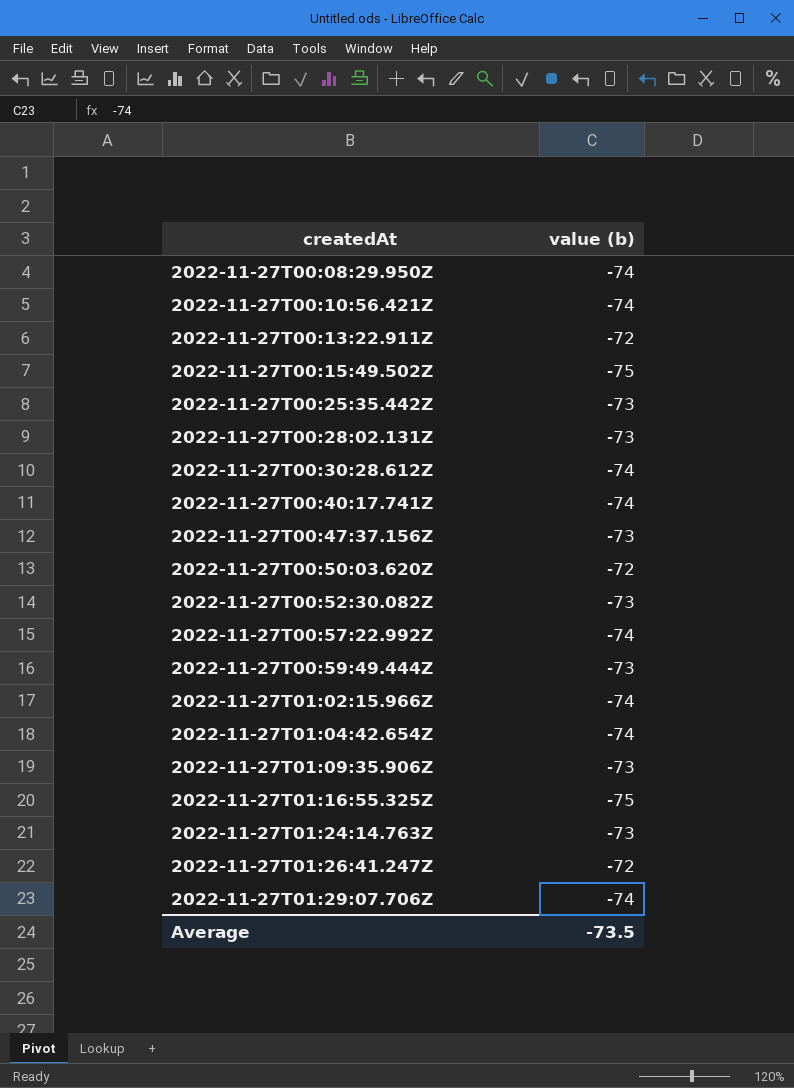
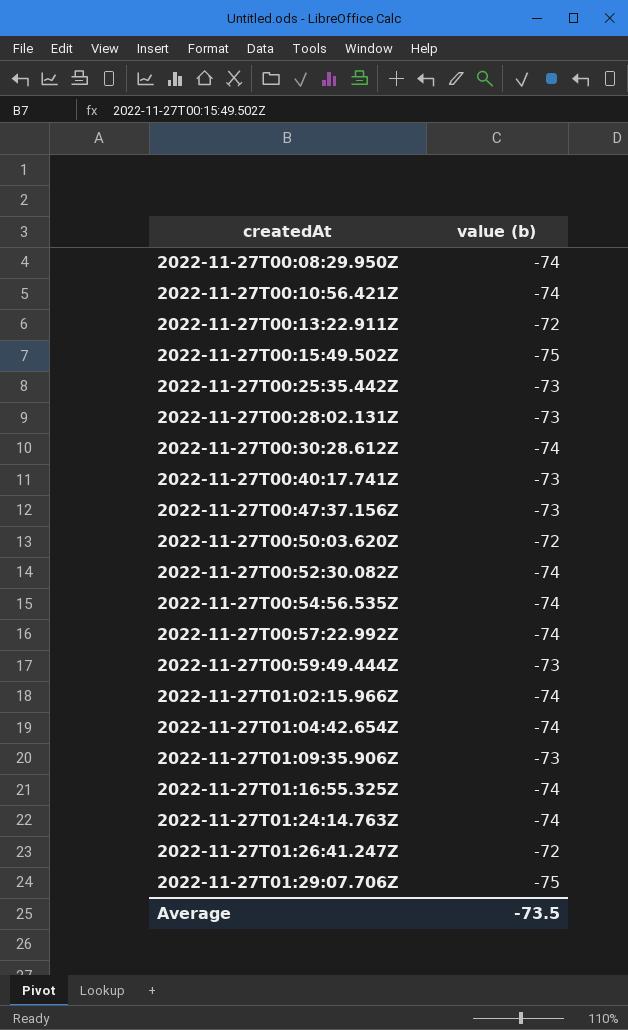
2022-11-27T00:40:17.741Z | value (b): -74 -> -73
2022-11-27T00:52:30.082Z | value (b): -73 -> -74
row 2022-11-27T00:54:56.535Z: none -> -74
2022-11-27T01:16:55.325Z | value (b): -75 -> -74
2022-11-27T01:24:14.763Z | value (b): -73 -> -74
2022-11-27T01:29:07.706Z | value (b): -74 -> -75

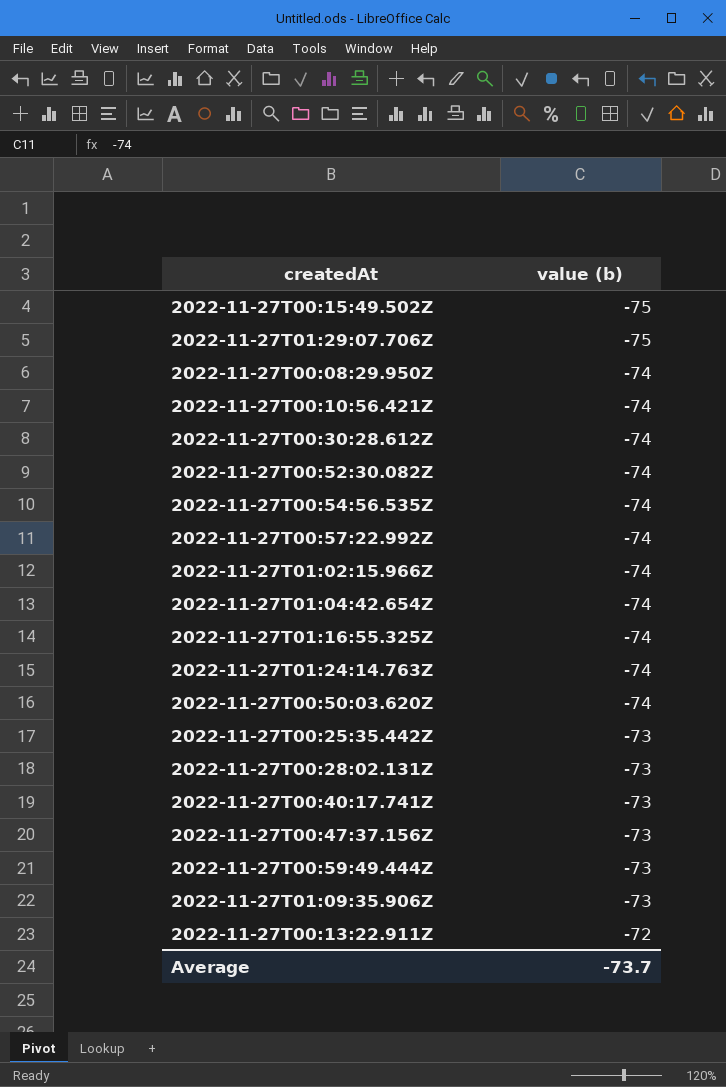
row order: createdAt ascending -> value (b) ascending
row 2022-11-27T01:26:41.247Z: -72 -> none
2022-11-27T00:50:03.620Z | value (b): -72 -> -74
Average | value (b): -73.5 -> -73.7

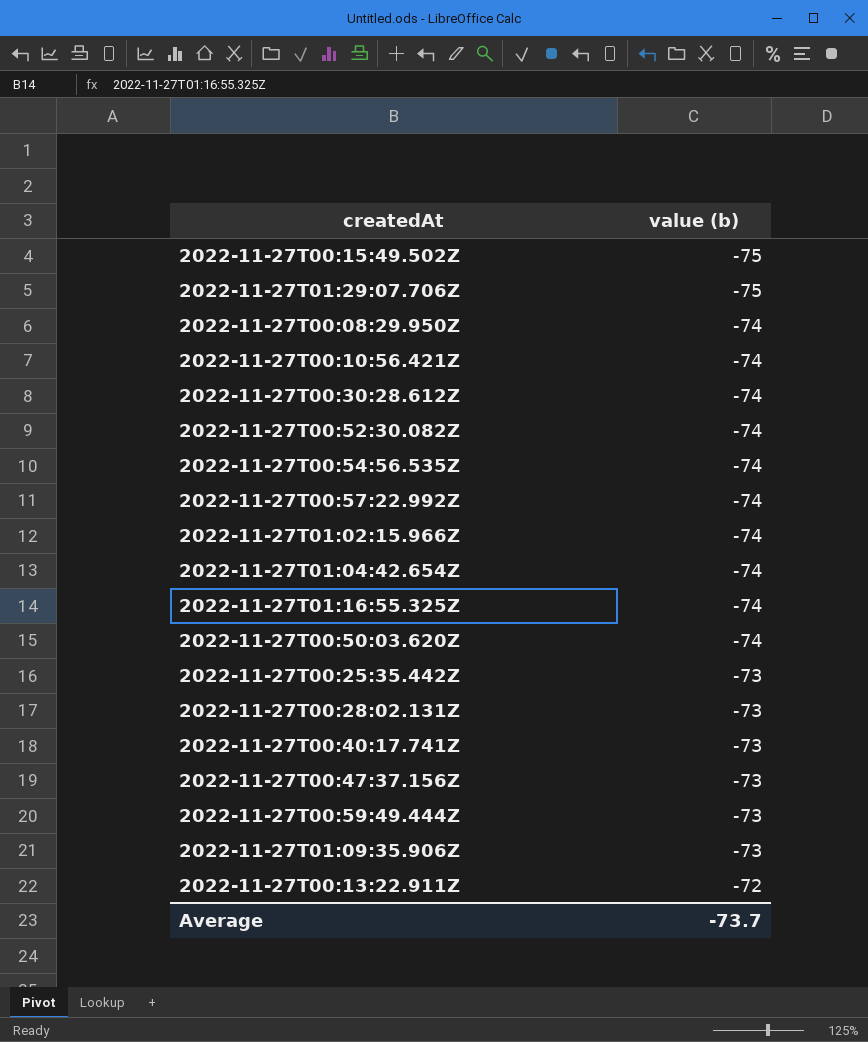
row 2022-11-27T01:24:14.763Z: -74 -> none

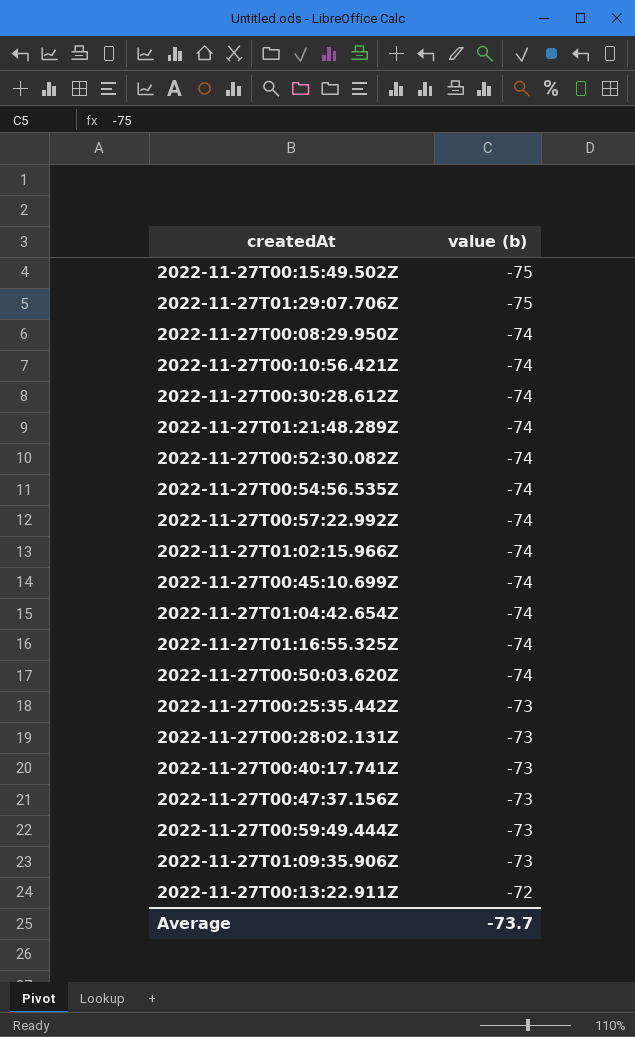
row 2022-11-27T01:21:48.289Z: none -> -74
row 2022-11-27T00:45:10.699Z: none -> -74

